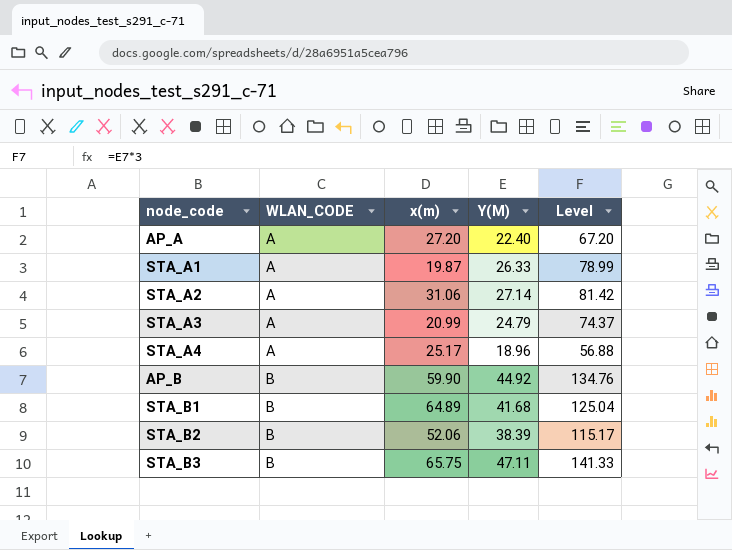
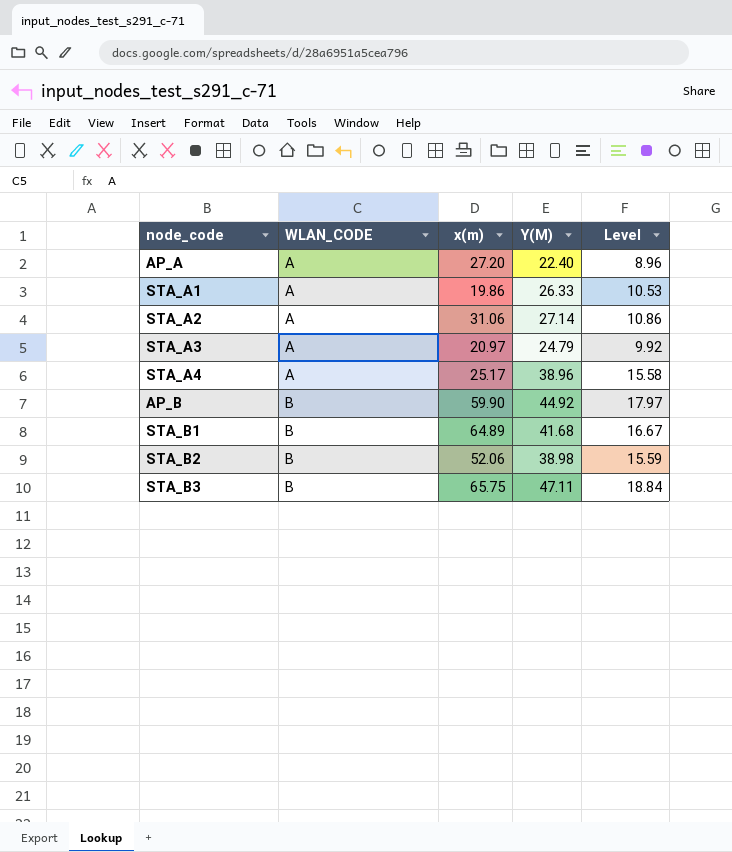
column Level | formula: [Y(M)] * 3 -> [Y(M)] * 0.4
STA_A1 | x(m): 19.87 -> 19.86
STA_A3 | x(m): 20.99 -> 20.97
STA_A4 | Y(M): 18.96 -> 38.96
STA_B2 | Y(M): 38.39 -> 38.98

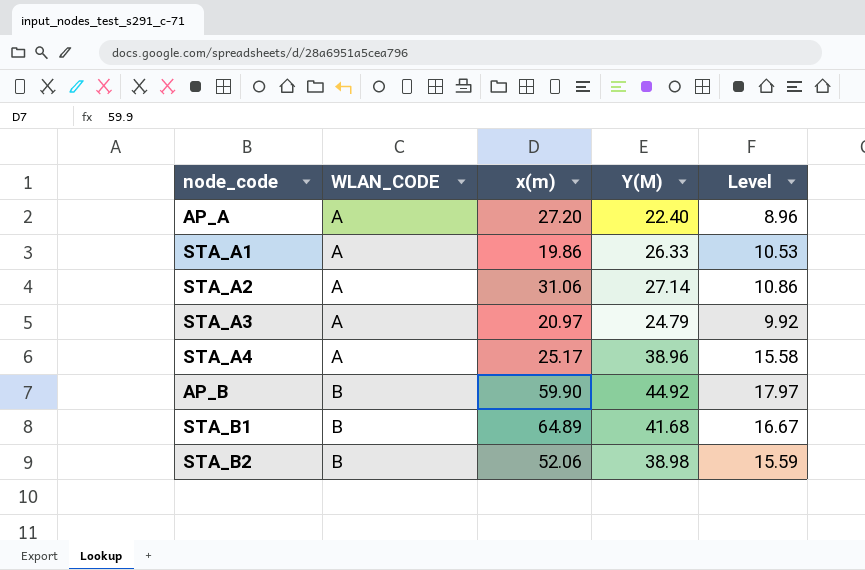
row STA_B3: B | 65.75 | 47.11 | 18.84 -> none

